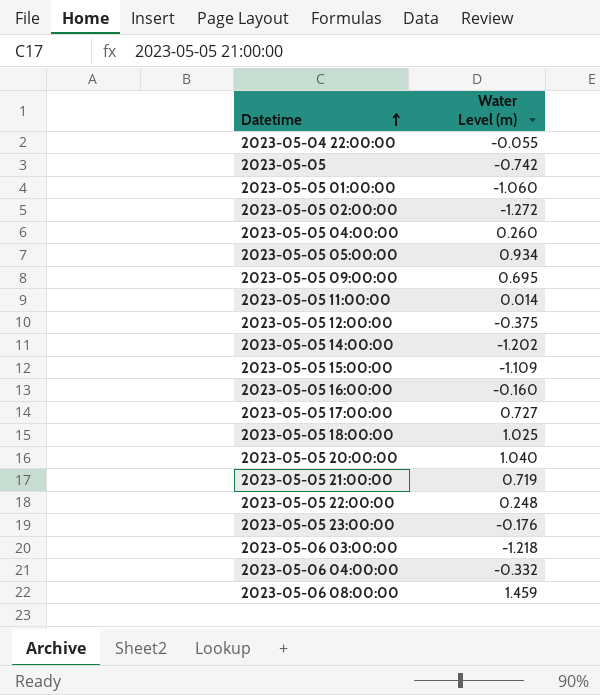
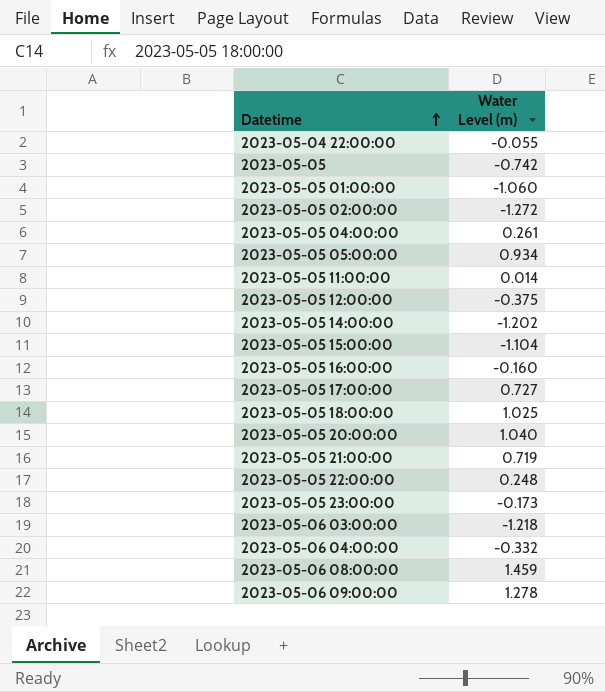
row 2023-05-05 09:00:00: 0.695 -> none
2023-05-05 04:00:00 | Water Level (m): 0.260 -> 0.261
2023-05-05 15:00:00 | Water Level (m): -1.109 -> -1.104
2023-05-05 23:00:00 | Water Level (m): -0.176 -> -0.173
row 2023-05-06 09:00:00: none -> 1.278

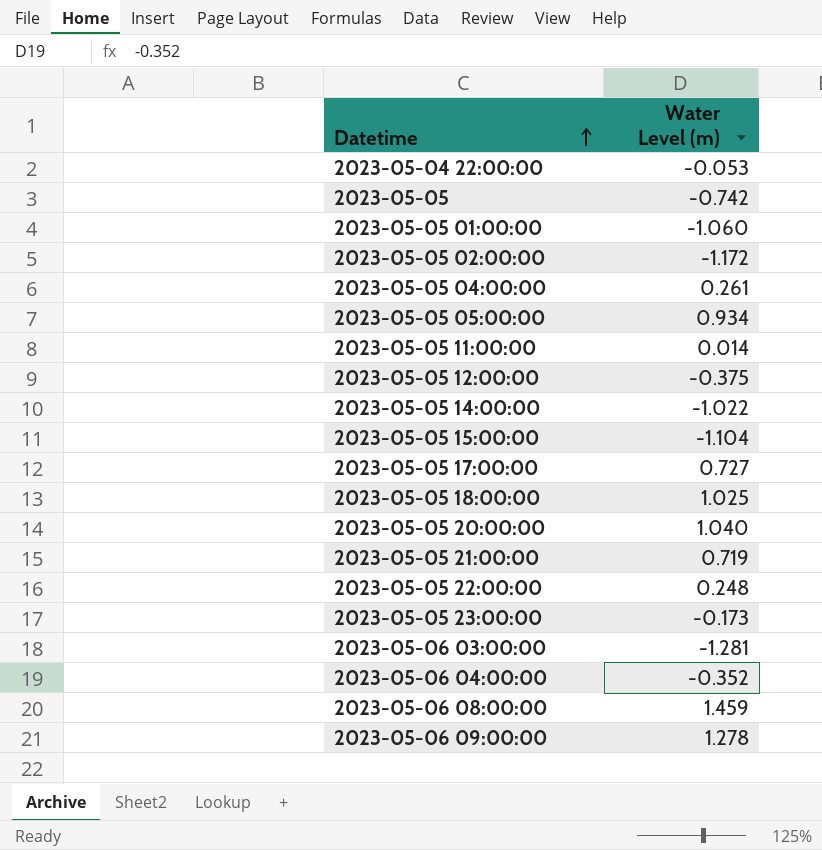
row 2023-05-05 16:00:00: -0.160 -> none
2023-05-04 22:00:00 | Water Level (m): -0.055 -> -0.053
2023-05-05 02:00:00 | Water Level (m): -1.272 -> -1.172
2023-05-05 14:00:00 | Water Level (m): -1.202 -> -1.022
2023-05-06 03:00:00 | Water Level (m): -1.218 -> -1.281
2023-05-06 04:00:00 | Water Level (m): -0.332 -> -0.352

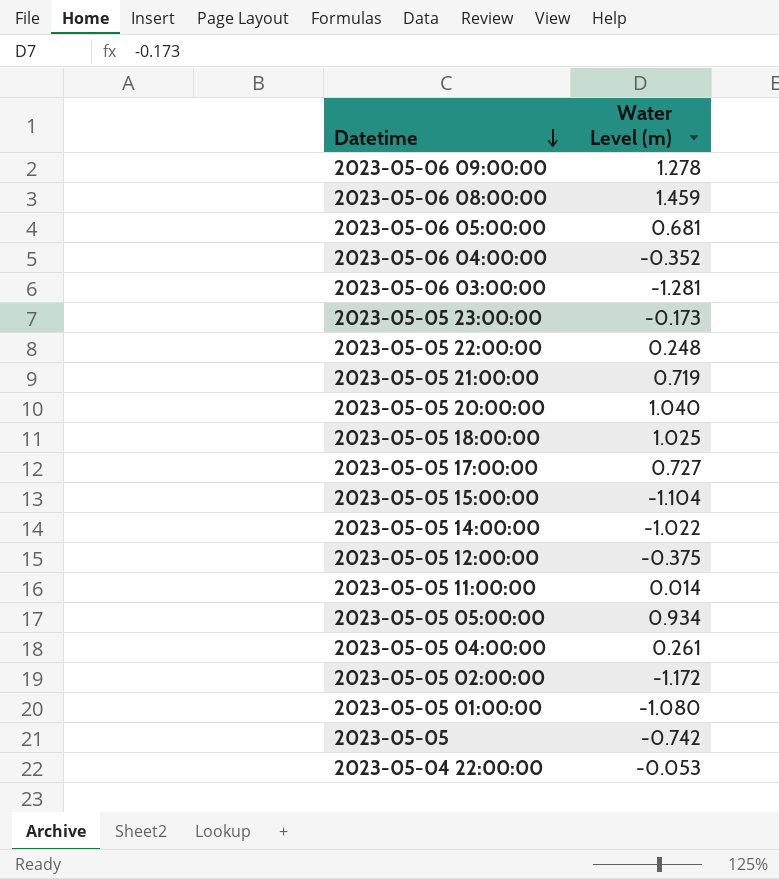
row order: Datetime ascending -> Datetime descending
row 2023-05-06 05:00:00: none -> 0.681
2023-05-05 01:00:00 | Water Level (m): -1.060 -> -1.080

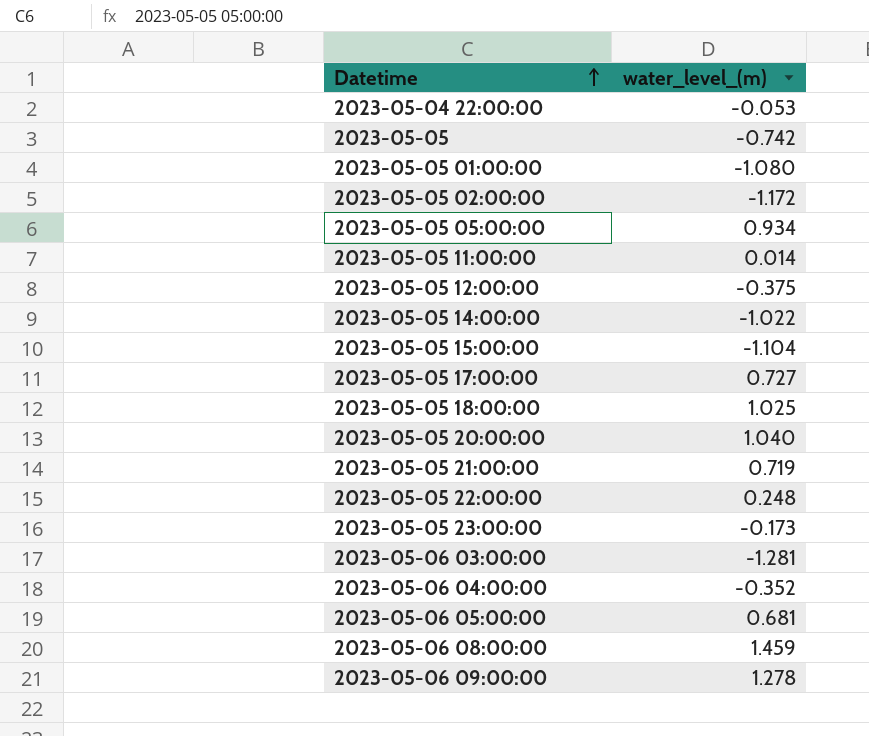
row order: Datetime descending -> Datetime ascending
column name: Water Level (m) -> water_level_(m)
row 2023-05-05 04:00:00: 0.261 -> none

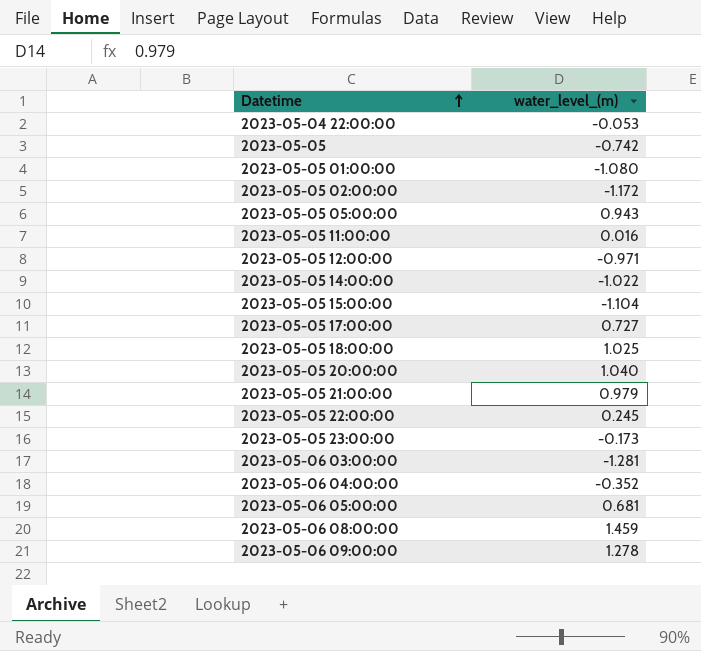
2023-05-05 05:00:00 | water_level_(m): 0.934 -> 0.943
2023-05-05 11:00:00 | water_level_(m): 0.014 -> 0.016
2023-05-05 12:00:00 | water_level_(m): -0.375 -> -0.971
2023-05-05 21:00:00 | water_level_(m): 0.719 -> 0.979
2023-05-05 22:00:00 | water_level_(m): 0.248 -> 0.245

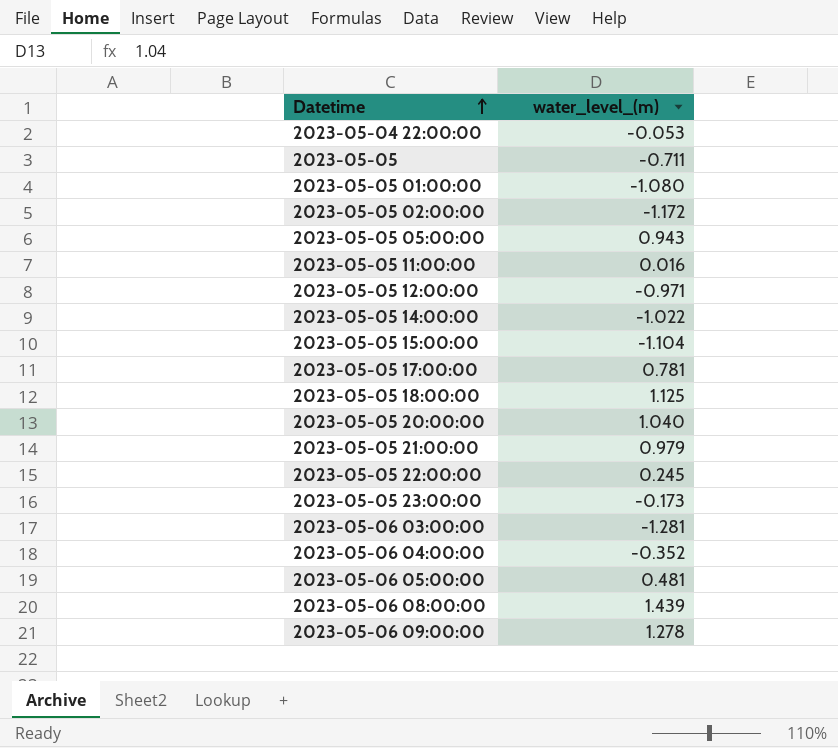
2023-05-05 | water_level_(m): -0.742 -> -0.711
2023-05-05 17:00:00 | water_level_(m): 0.727 -> 0.781
2023-05-05 18:00:00 | water_level_(m): 1.025 -> 1.125
2023-05-06 05:00:00 | water_level_(m): 0.681 -> 0.481
2023-05-06 08:00:00 | water_level_(m): 1.459 -> 1.439

